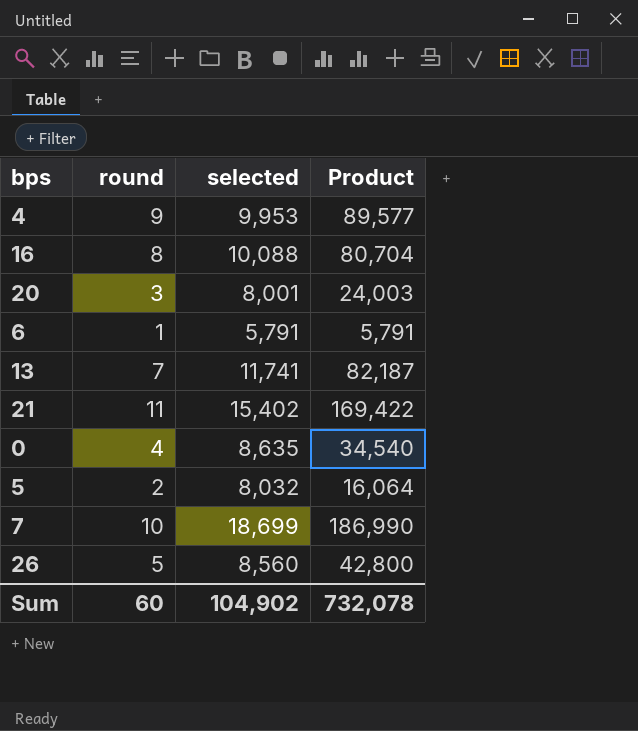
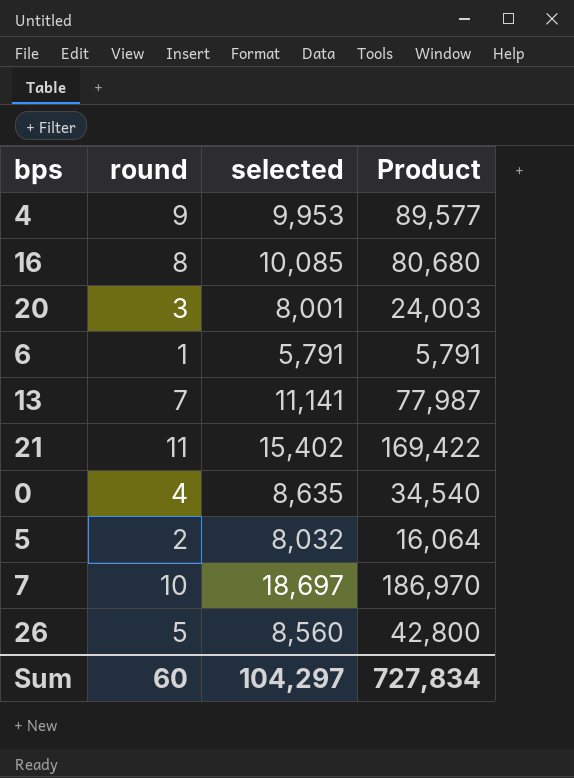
16 | selected: 10,088 -> 10,085
16 | Product: 80,704 -> 80,680
13 | selected: 11,741 -> 11,141
13 | Product: 82,187 -> 77,987
7 | selected: 18,699 -> 18,697
7 | Product: 186,990 -> 186,970
Sum | selected: 104,902 -> 104,297
Sum | Product: 732,078 -> 727,834

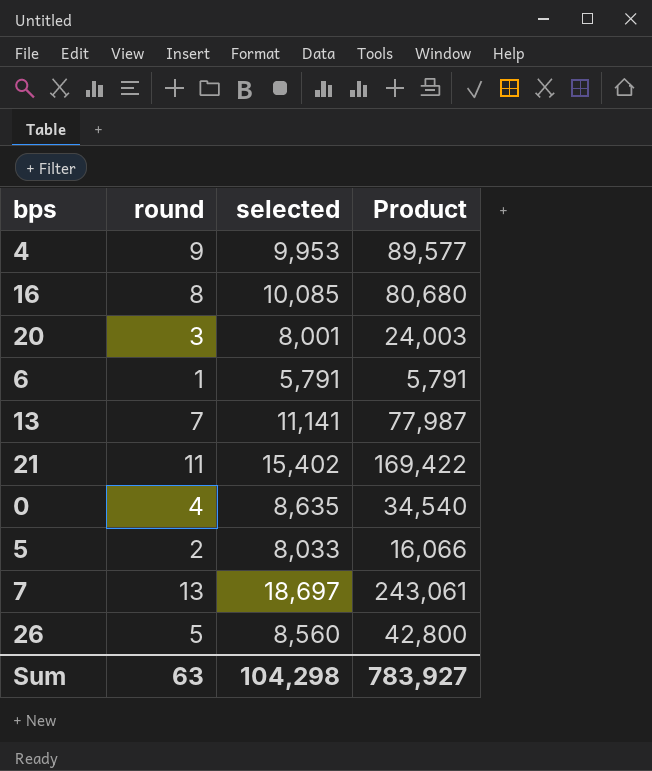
5 | selected: 8,032 -> 8,033
5 | Product: 16,064 -> 16,066
7 | round: 10 -> 13
7 | Product: 186,970 -> 243,061
Sum | round: 60 -> 63
Sum | selected: 104,297 -> 104,298
Sum | Product: 727,834 -> 783,927

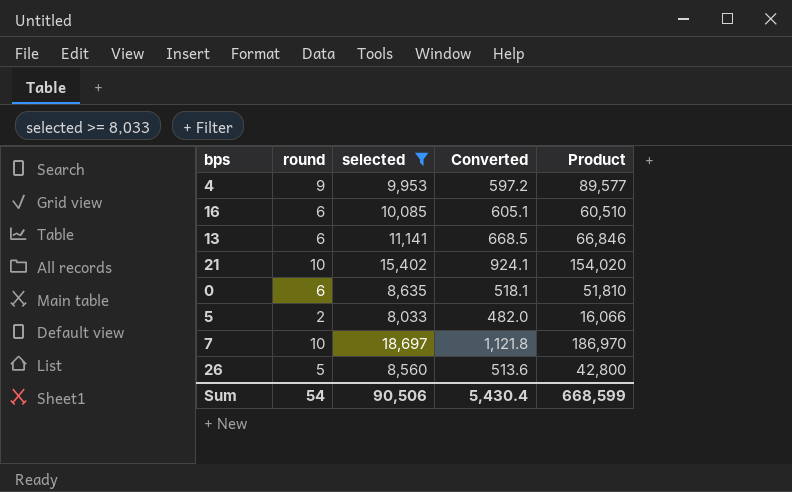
filter: none -> selected >= 8,033
column Converted | formula: none -> [selected] * 0.06
16 | round: 8 -> 6
16 | Product: 80,680 -> 60,510
13 | round: 7 -> 6
13 | Product: 77,987 -> 66,846
21 | round: 11 -> 10
21 | Product: 169,422 -> 154,020
0 | round: 4 -> 6
0 | Product: 34,540 -> 51,810
7 | round: 13 -> 10
7 | Product: 243,061 -> 186,970
Sum | round: 63 -> 54
Sum | selected: 104,298 -> 90,506
Sum | Product: 783,927 -> 668,599

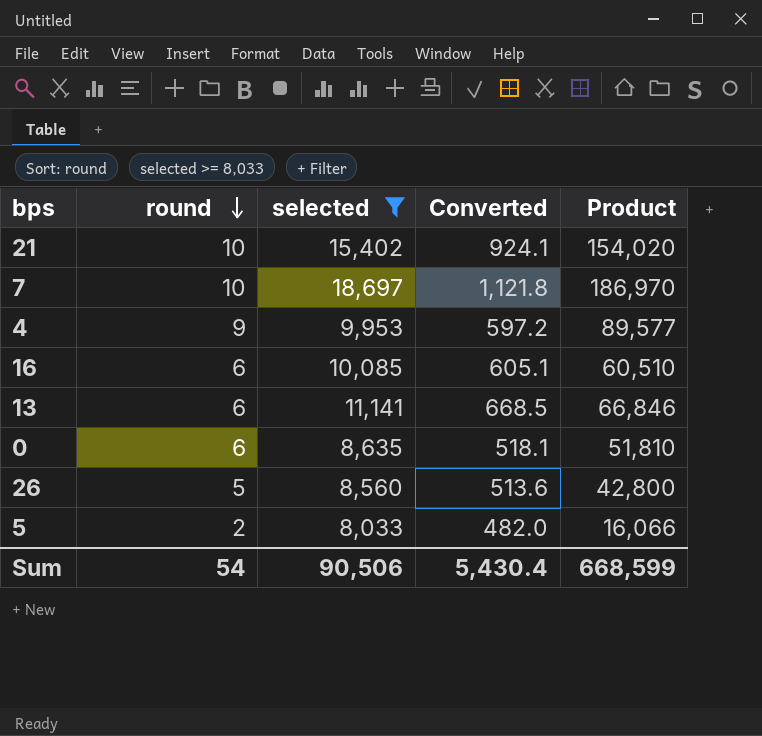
row order: none -> round descending

